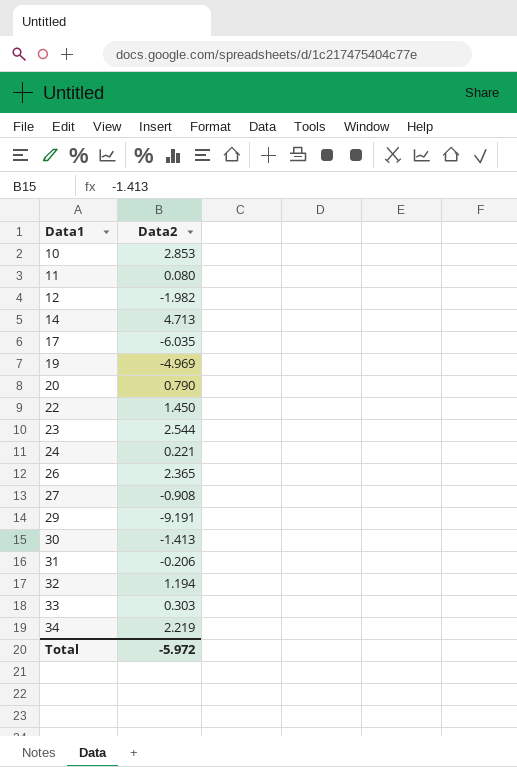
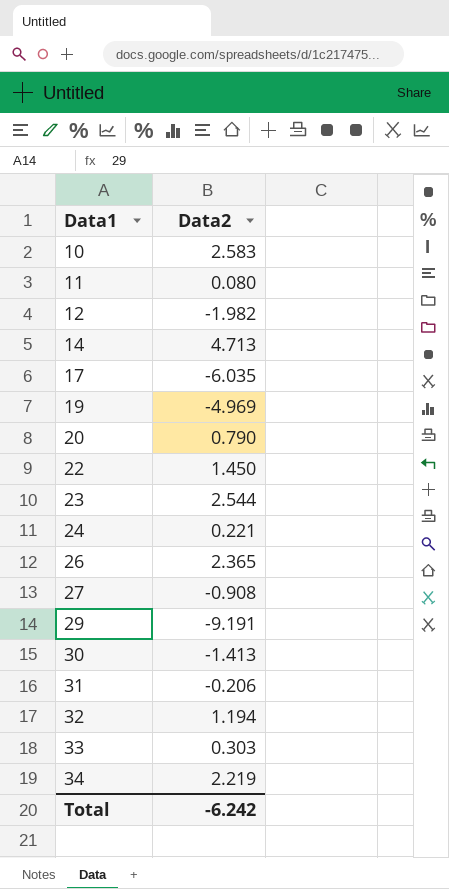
10 | Data2: 2.853 -> 2.583
Total | Data2: -5.972 -> -6.242

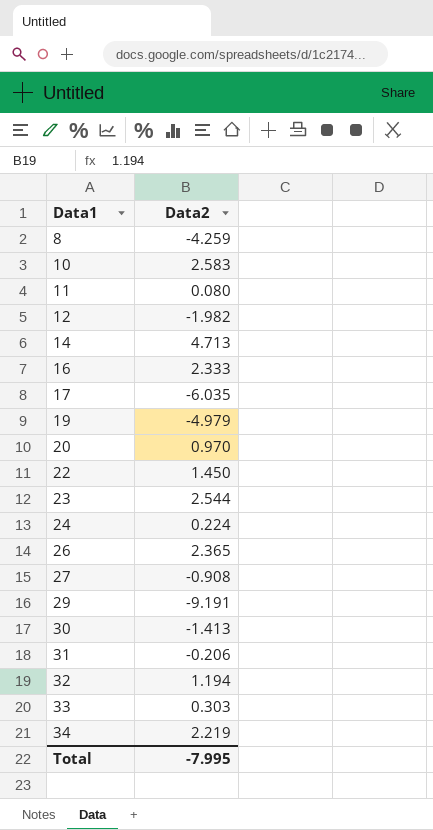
row 8: none -> -4.259
row 16: none -> 2.333
19 | Data2: -4.969 -> -4.979
20 | Data2: 0.790 -> 0.970
24 | Data2: 0.221 -> 0.224
Total | Data2: -6.242 -> -7.995

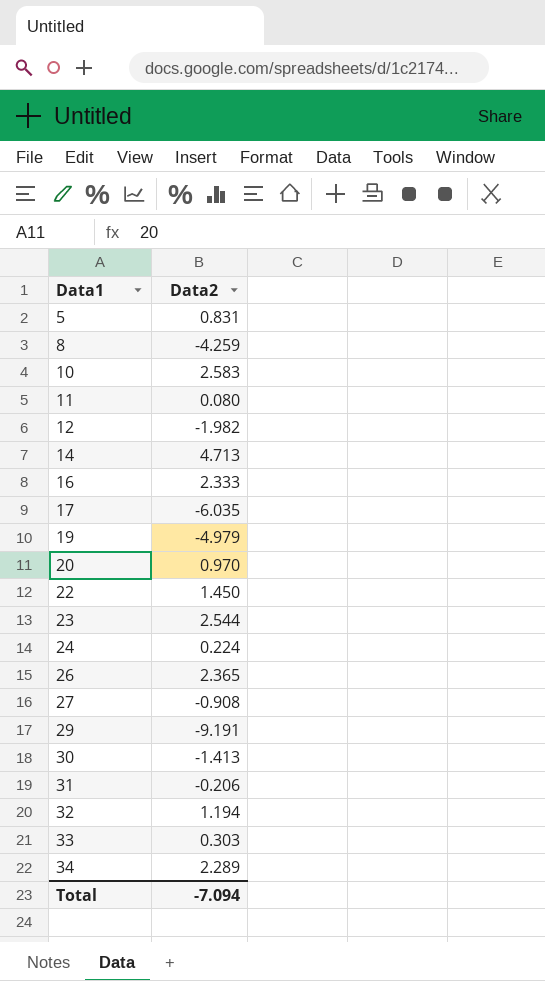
row 5: none -> 0.831
34 | Data2: 2.219 -> 2.289
Total | Data2: -7.995 -> -7.094

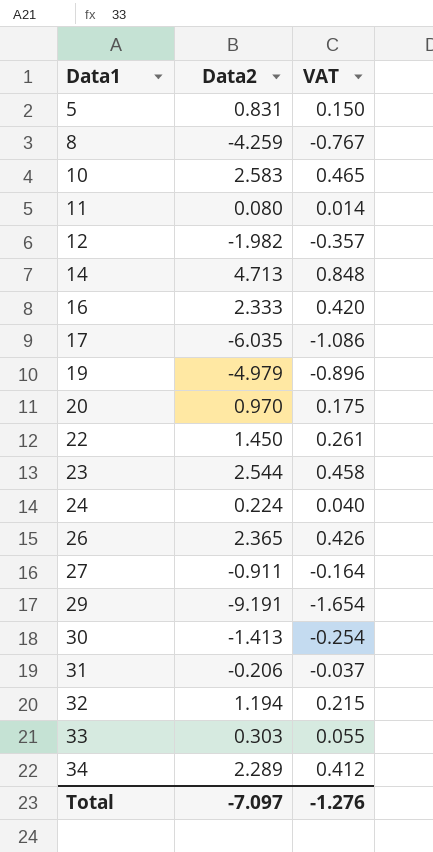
column VAT | formula: none -> [Data2] * 0.18
27 | Data2: -0.908 -> -0.911
Total | Data2: -7.094 -> -7.097

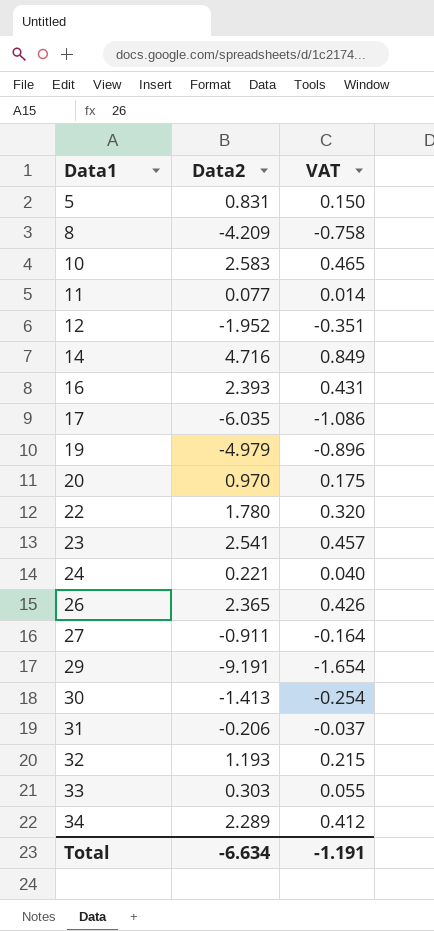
8 | Data2: -4.259 -> -4.209
8 | VAT: -0.767 -> -0.758
11 | Data2: 0.080 -> 0.077
12 | Data2: -1.982 -> -1.952
12 | VAT: -0.357 -> -0.351
14 | Data2: 4.713 -> 4.716
14 | VAT: 0.848 -> 0.849
16 | Data2: 2.333 -> 2.393
16 | VAT: 0.420 -> 0.431
22 | Data2: 1.450 -> 1.780
22 | VAT: 0.261 -> 0.320
23 | Data2: 2.544 -> 2.541
23 | VAT: 0.458 -> 0.457
24 | Data2: 0.224 -> 0.221
32 | Data2: 1.194 -> 1.193
Total | Data2: -7.097 -> -6.634
Total | VAT: -1.276 -> -1.191

